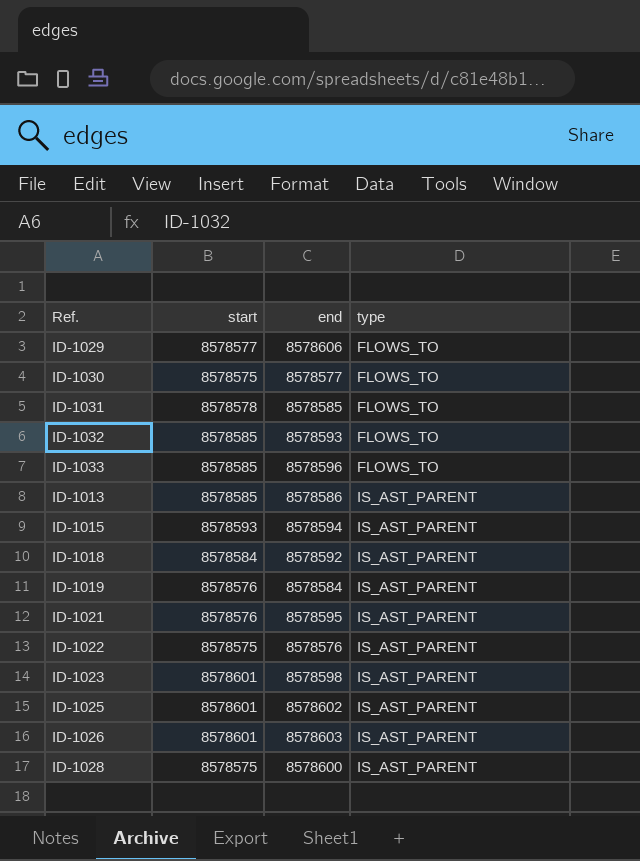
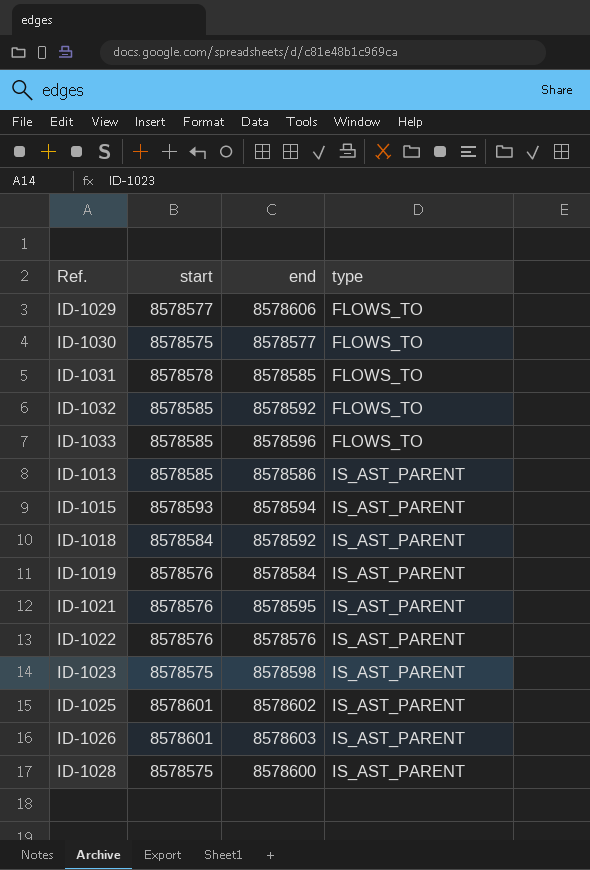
ID-1032 | end: 8578593 -> 8578592
ID-1022 | start: 8578575 -> 8578576
ID-1023 | start: 8578601 -> 8578575

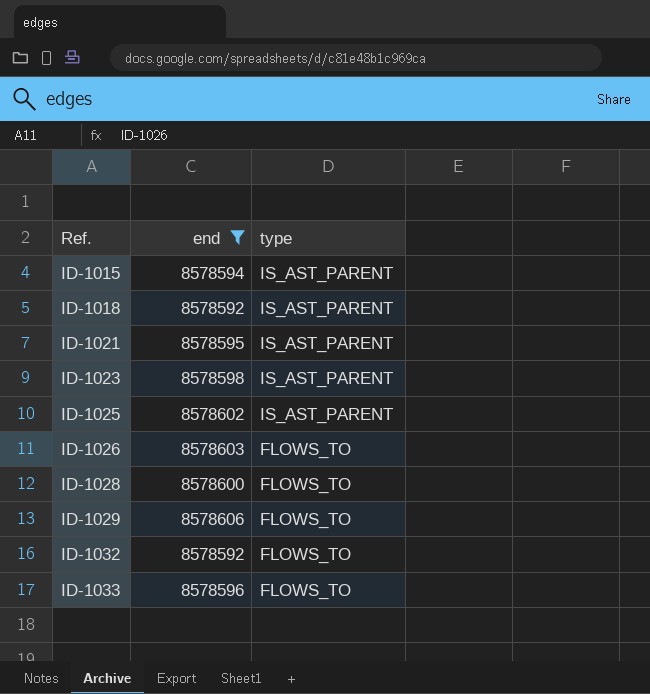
filter: none -> end >= 8578592
row order: type ascending -> Ref. ascending
column start | position: 2 -> none
ID-1026 | type: IS_AST_PARENT -> FLOWS_TO
ID-1028 | type: IS_AST_PARENT -> FLOWS_TO

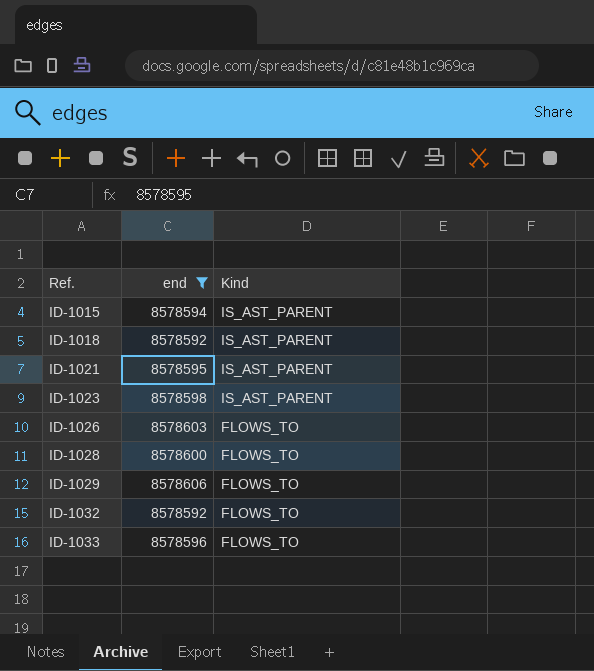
column name: type -> Kind
row ID-1025: 8578602 | IS_AST_PARENT -> none

